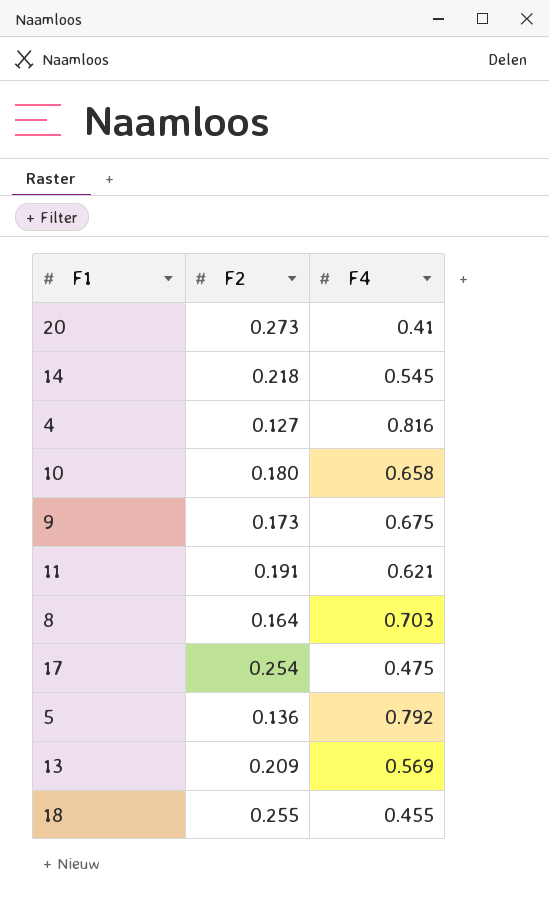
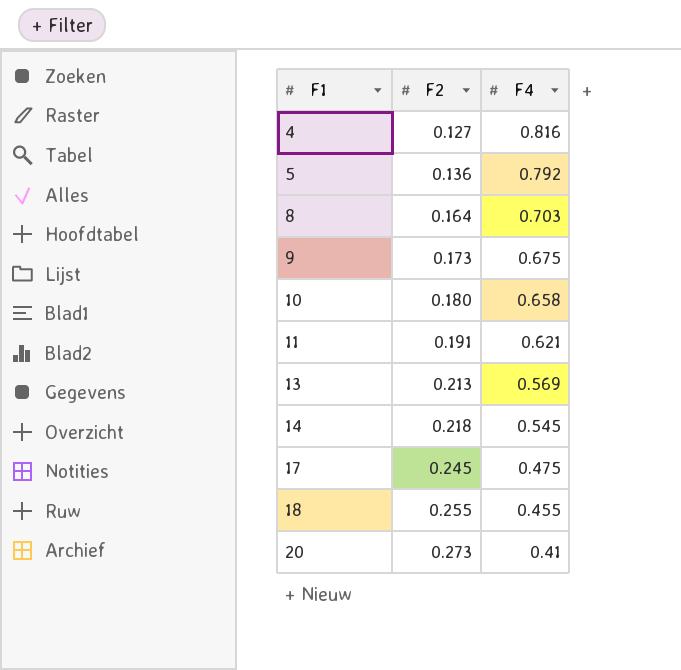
row order: none -> F1 ascending
13 | F2: 0.209 -> 0.213
17 | F2: 0.254 -> 0.245

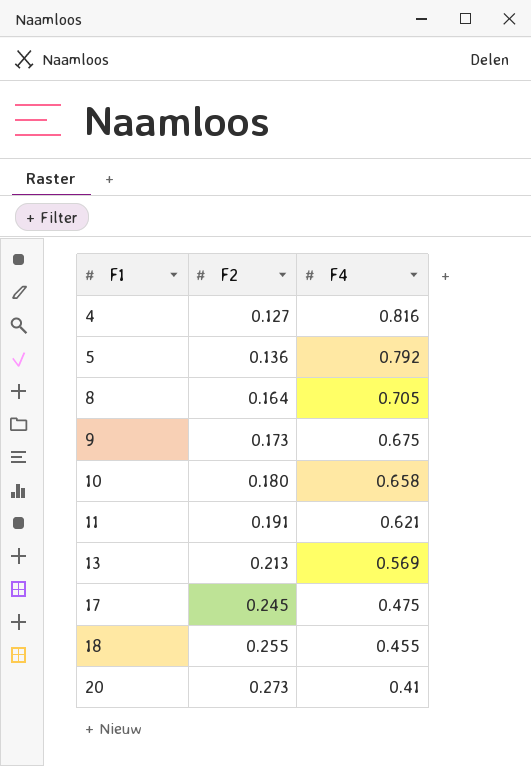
row 14: 0.218 | 0.545 -> none
8 | F4: 0.703 -> 0.705

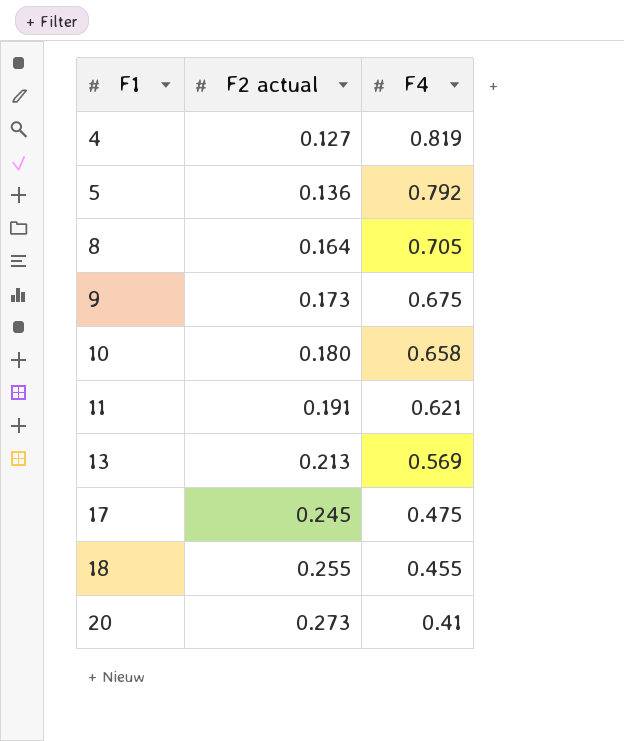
column name: F2 -> F2 actual
4 | F4: 0.816 -> 0.819

